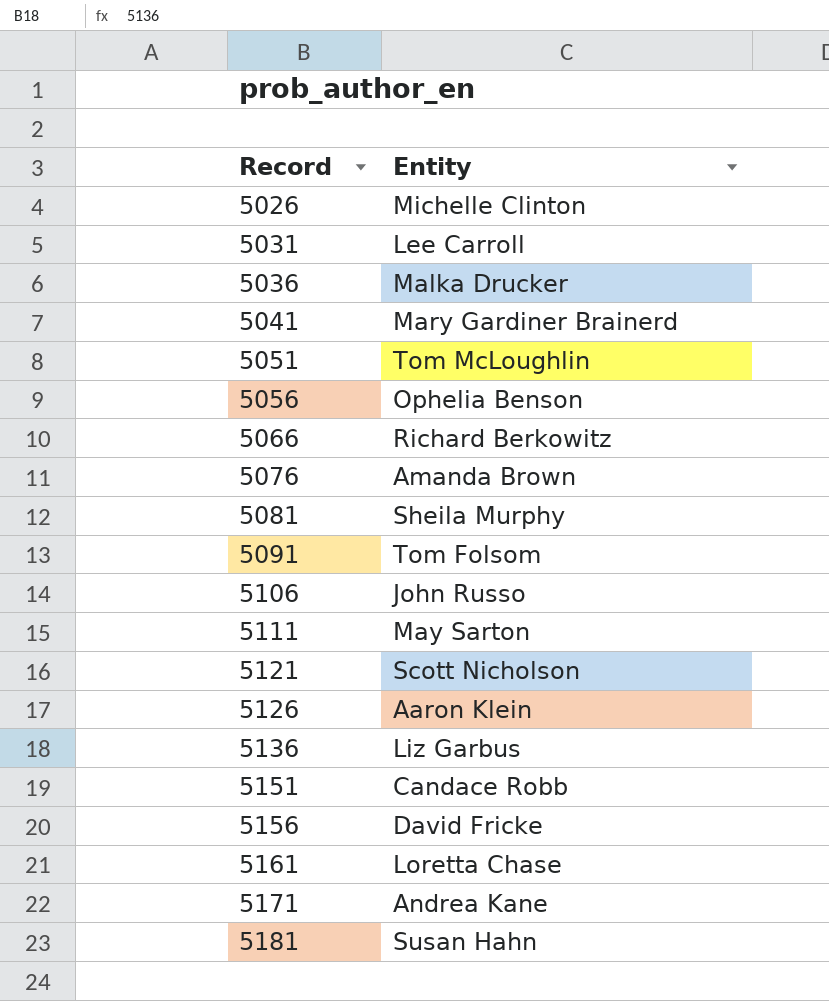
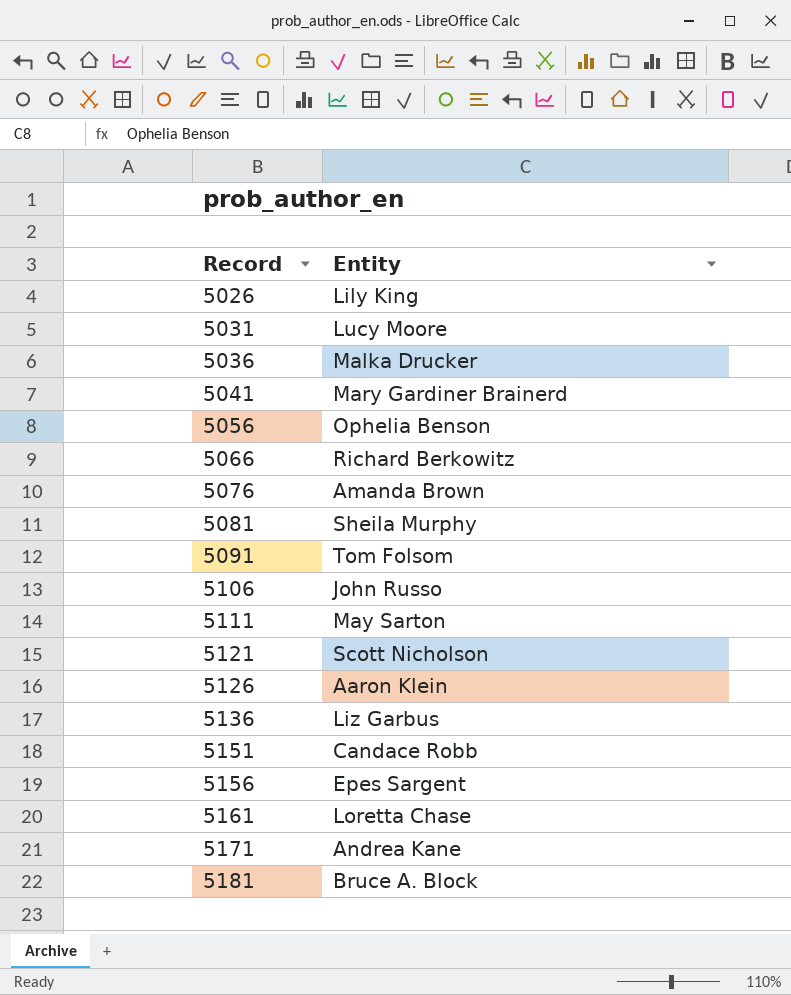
row 5051: Tom McLoughlin -> none
5026 | Entity: Michelle Clinton -> Lily King
5031 | Entity: Lee Carroll -> Lucy Moore
5156 | Entity: David Fricke -> Epes Sargent
5181 | Entity: Susan Hahn -> Bruce A. Block

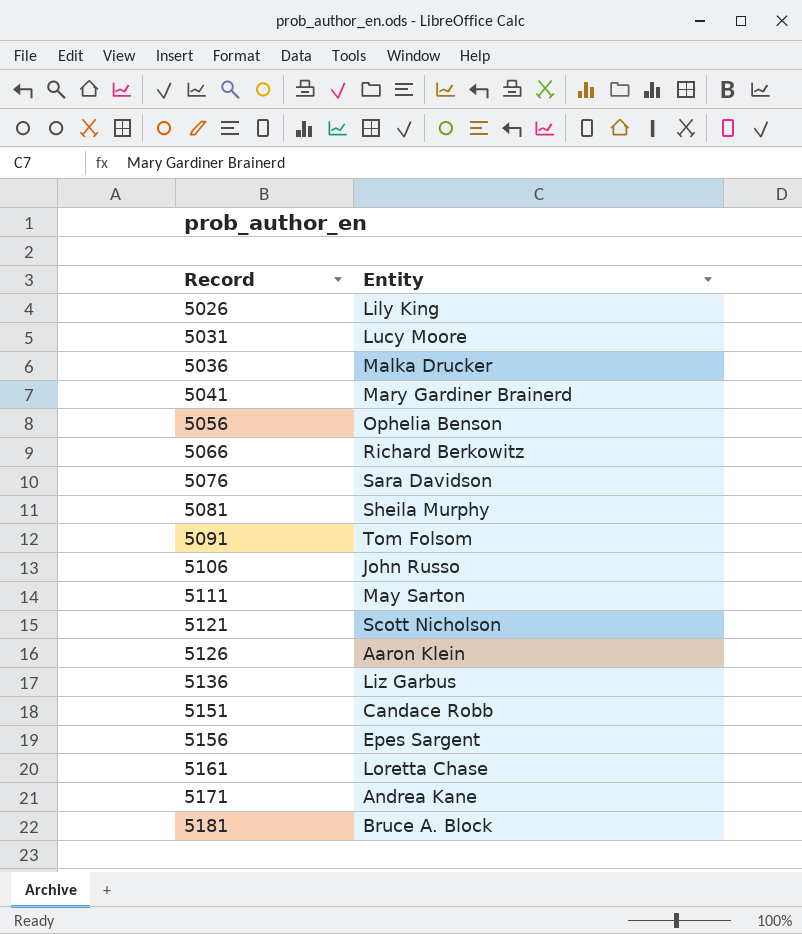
5076 | Entity: Amanda Brown -> Sara Davidson

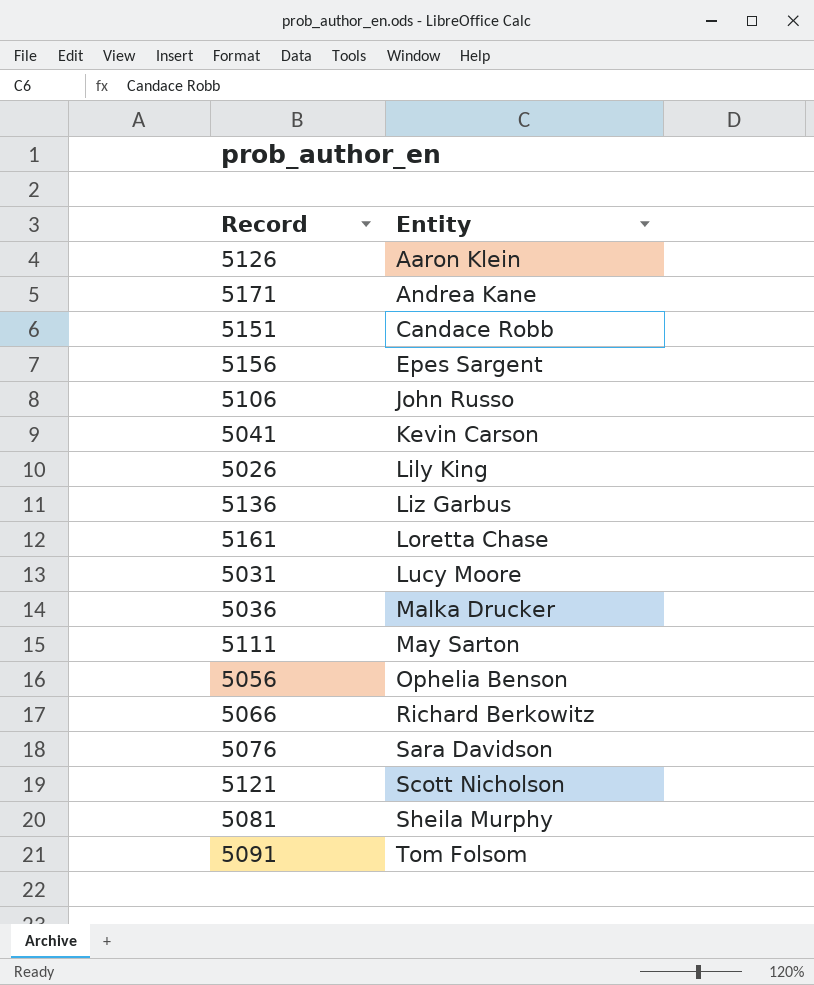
row order: Record ascending -> Entity ascending
row 5181: Bruce A. Block -> none
5041 | Entity: Mary Gardiner Brainerd -> Kevin Carson

